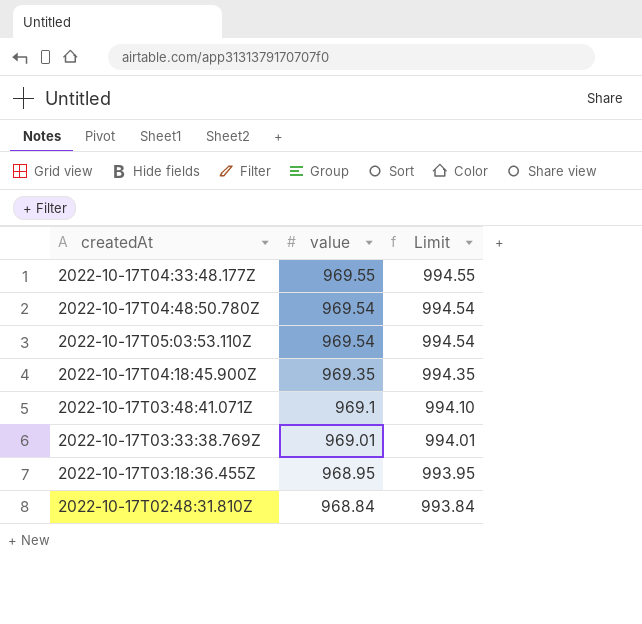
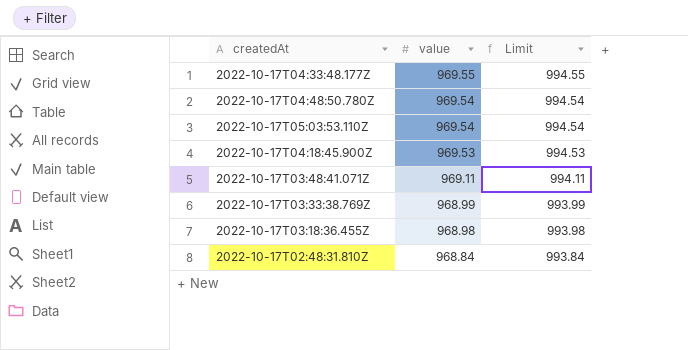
2022-10-17T04:18:45.900Z | value: 969.35 -> 969.53
2022-10-17T04:18:45.900Z | Limit: 994.35 -> 994.53
2022-10-17T03:48:41.071Z | value: 969.1 -> 969.11
2022-10-17T03:48:41.071Z | Limit: 994.10 -> 994.11
2022-10-17T03:33:38.769Z | value: 969.01 -> 968.99
2022-10-17T03:33:38.769Z | Limit: 994.01 -> 993.99
2022-10-17T03:18:36.455Z | value: 968.95 -> 968.98
2022-10-17T03:18:36.455Z | Limit: 993.95 -> 993.98

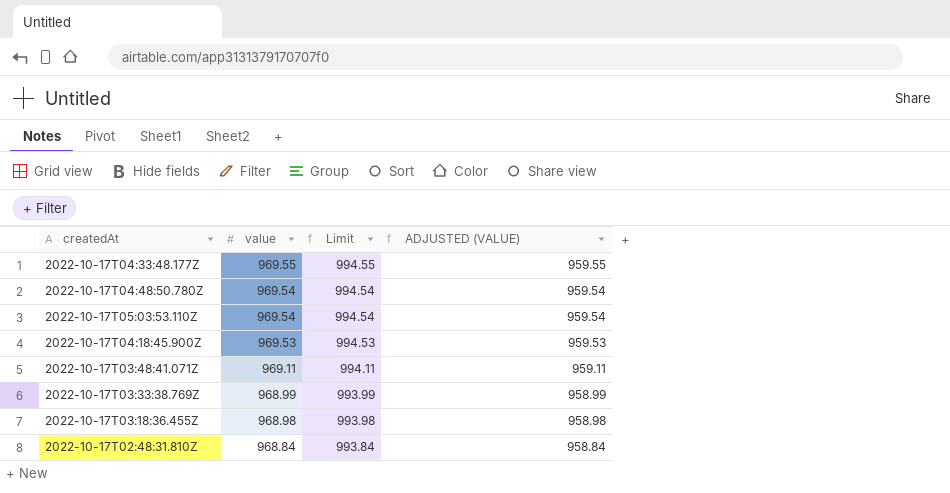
column ADJUSTED (VALUE) | formula: none -> [value] - 10

